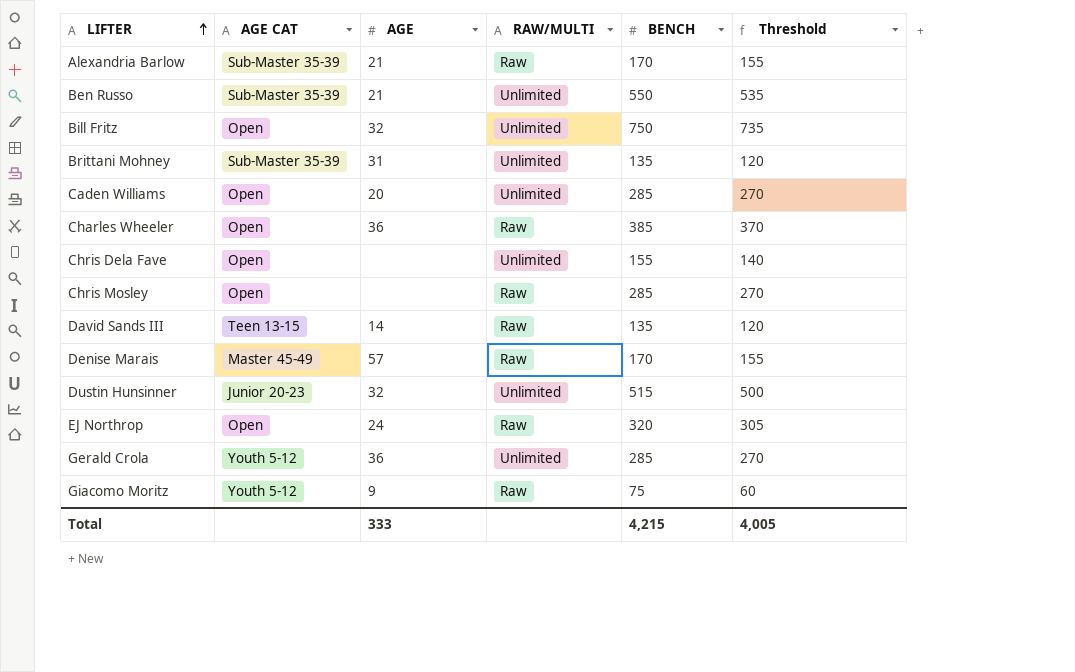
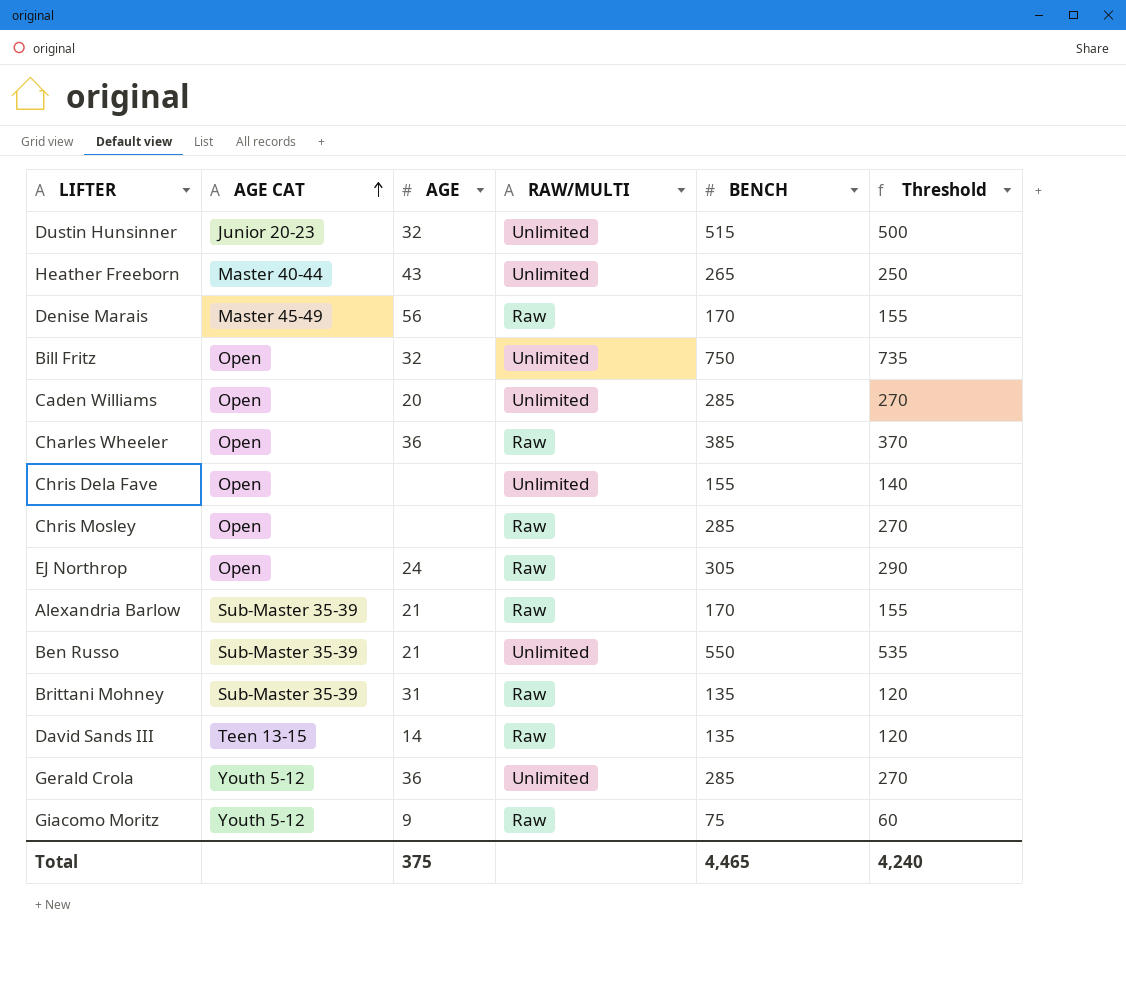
row order: LIFTER ascending -> AGE CAT ascending
row Heather Freeborn: none -> Master 40-44 | 43 | Unlimited | 265 | 250
Denise Marais | AGE: 57 -> 56
EJ Northrop | BENCH: 320 -> 305
EJ Northrop | Threshold: 305 -> 290
Brittani Mohney | RAW/MULTI: Unlimited -> Raw
Total | AGE: 333 -> 375
Total | BENCH: 4,215 -> 4,465
Total | Threshold: 4,005 -> 4,240

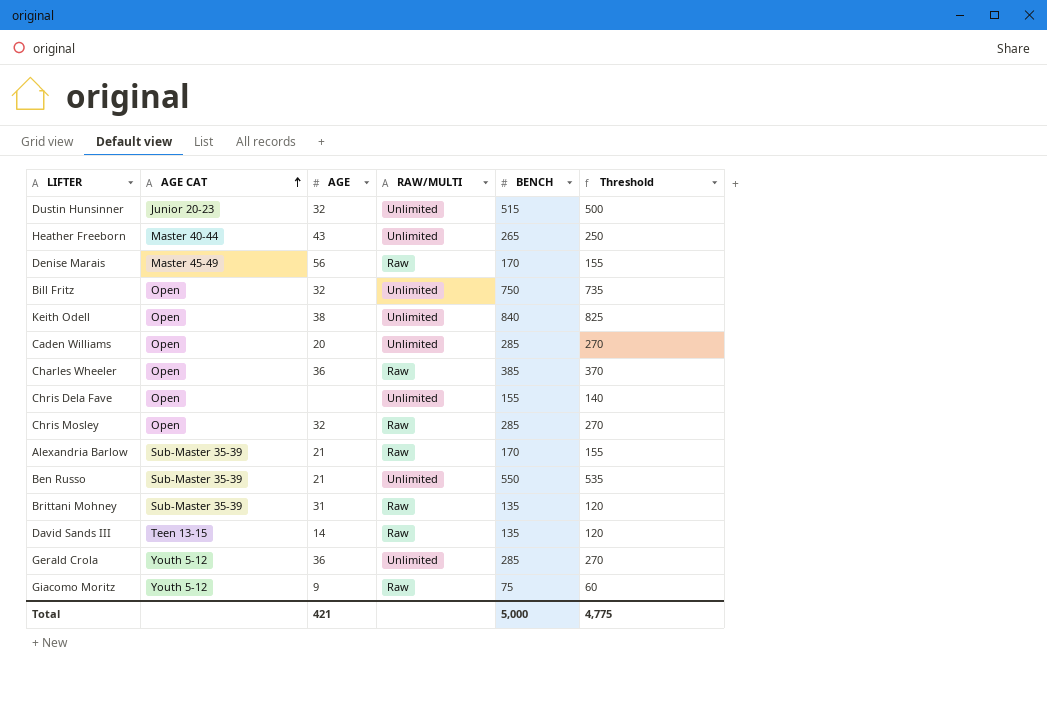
row EJ Northrop: Open | 24 | Raw | 305 | 290 -> none
row Keith Odell: none -> Open | 38 | Unlimited | 840 | 825
Chris Mosley | AGE: none -> 32
Total | AGE: 375 -> 421
Total | BENCH: 4,465 -> 5,000
Total | Threshold: 4,240 -> 4,775

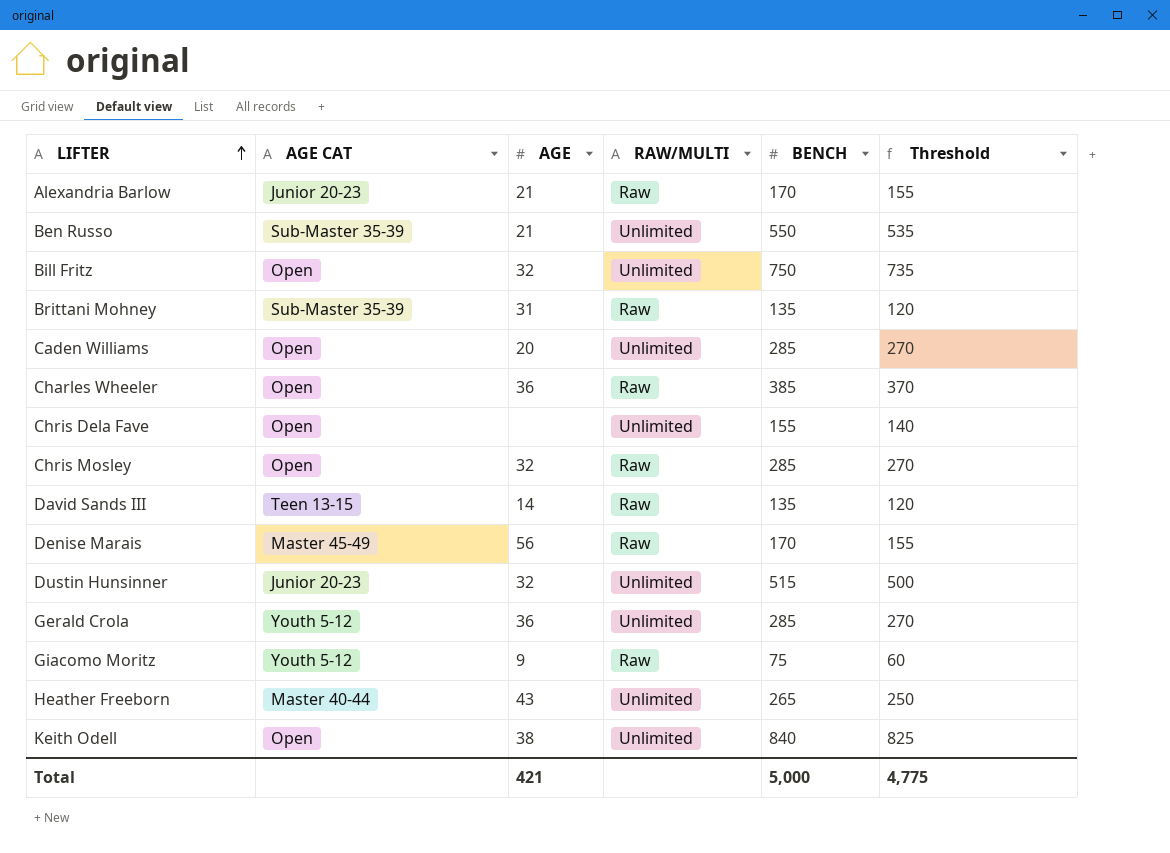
row order: AGE CAT ascending -> LIFTER ascending
Alexandria Barlow | AGE CAT: Sub-Master 35-39 -> Junior 20-23

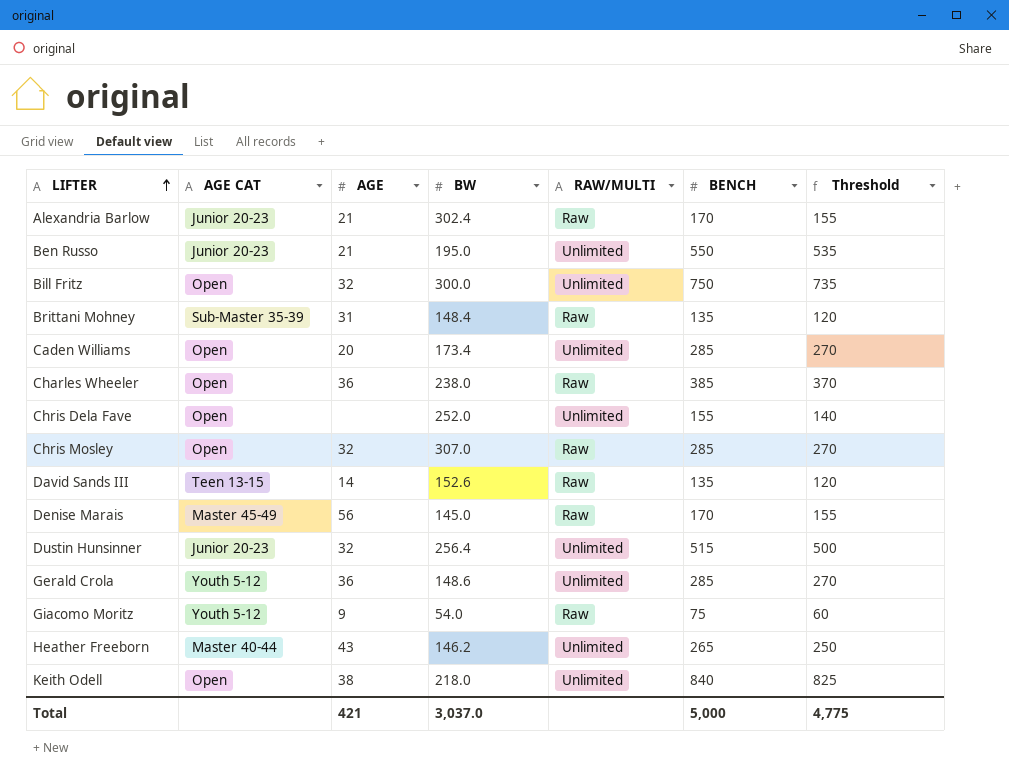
column BW | position: none -> 4
Ben Russo | AGE CAT: Sub-Master 35-39 -> Junior 20-23

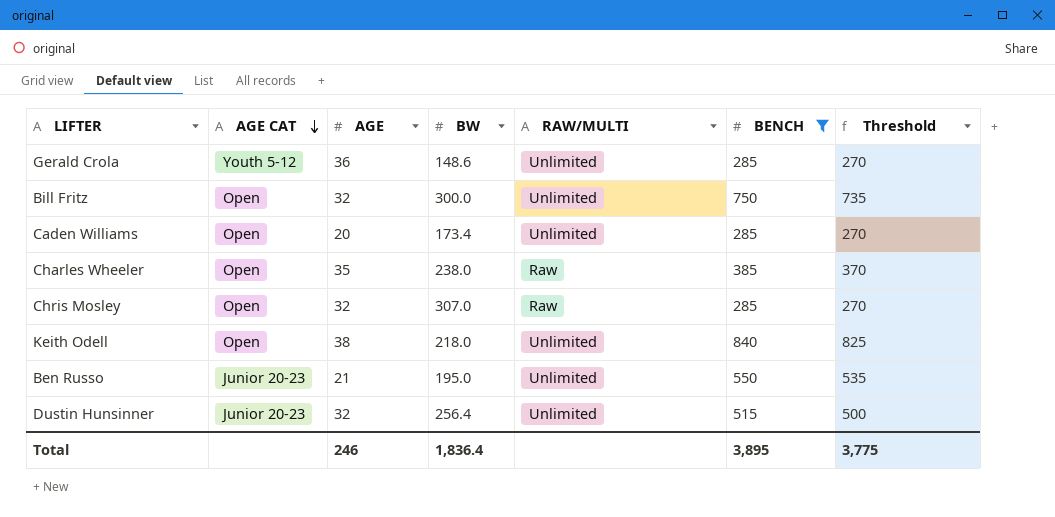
filter: none -> BENCH >= 285
row order: LIFTER ascending -> AGE CAT descending
Charles Wheeler | AGE: 36 -> 35
Total | AGE: 421 -> 246
Total | BW: 3,037.0 -> 1,836.4
Total | BENCH: 5,000 -> 3,895
Total | Threshold: 4,775 -> 3,775

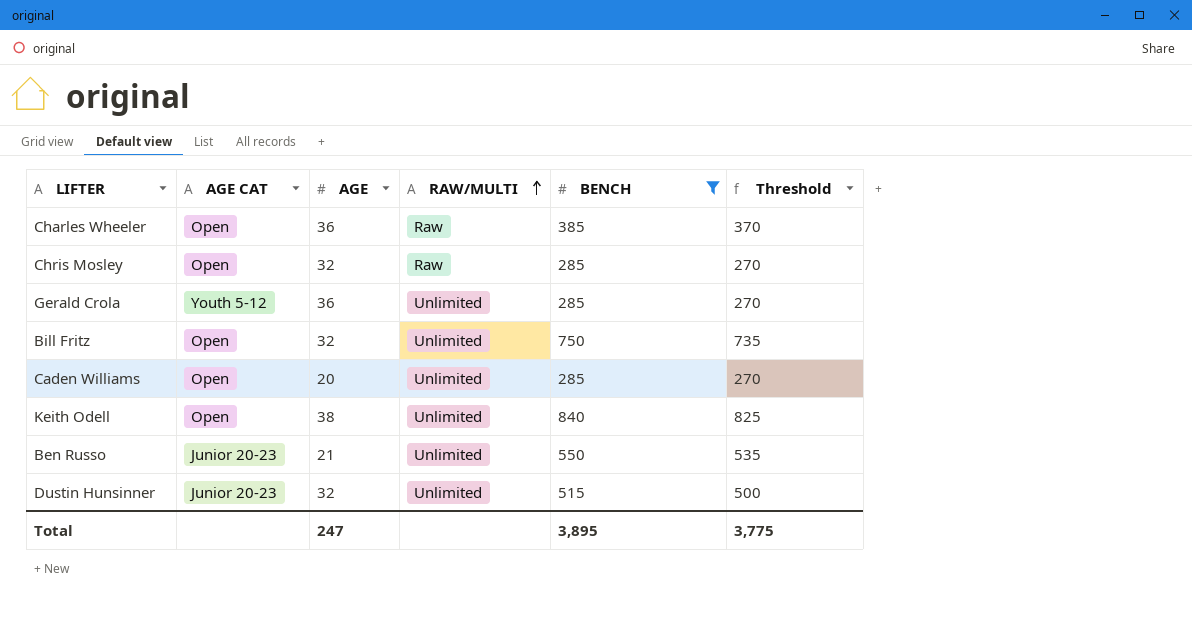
row order: AGE CAT descending -> RAW/MULTI ascending
column BW | position: 4 -> none
Charles Wheeler | AGE: 35 -> 36
Total | AGE: 246 -> 247

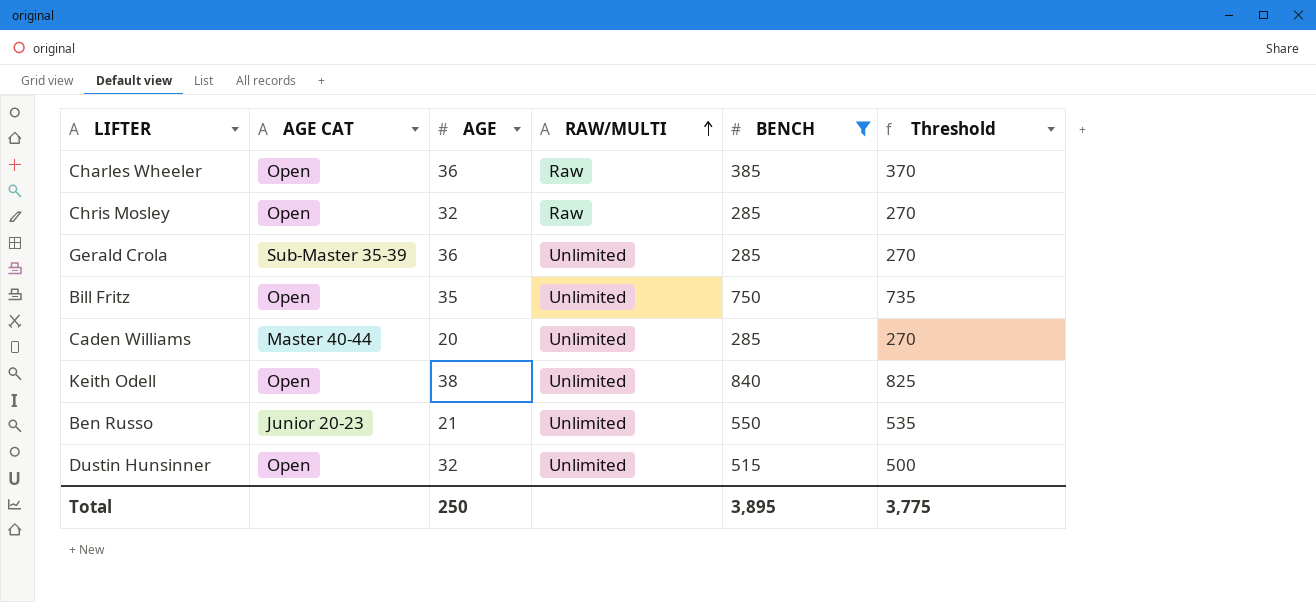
Gerald Crola | AGE CAT: Youth 5-12 -> Sub-Master 35-39
Bill Fritz | AGE: 32 -> 35
Caden Williams | AGE CAT: Open -> Master 40-44
Dustin Hunsinner | AGE CAT: Junior 20-23 -> Open
Total | AGE: 247 -> 250

